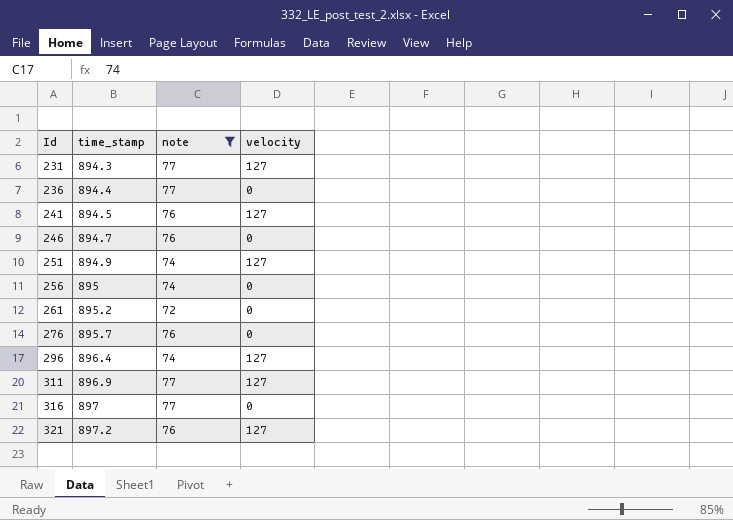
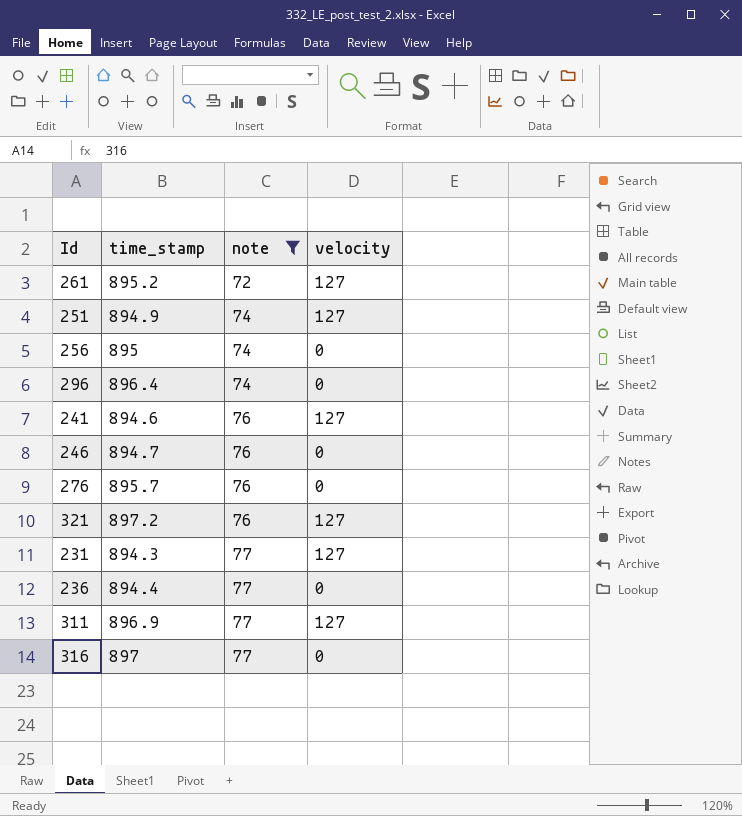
row order: Id ascending -> note ascending
261 | velocity: 0 -> 127
296 | velocity: 127 -> 0
241 | time_stamp: 894.5 -> 894.6

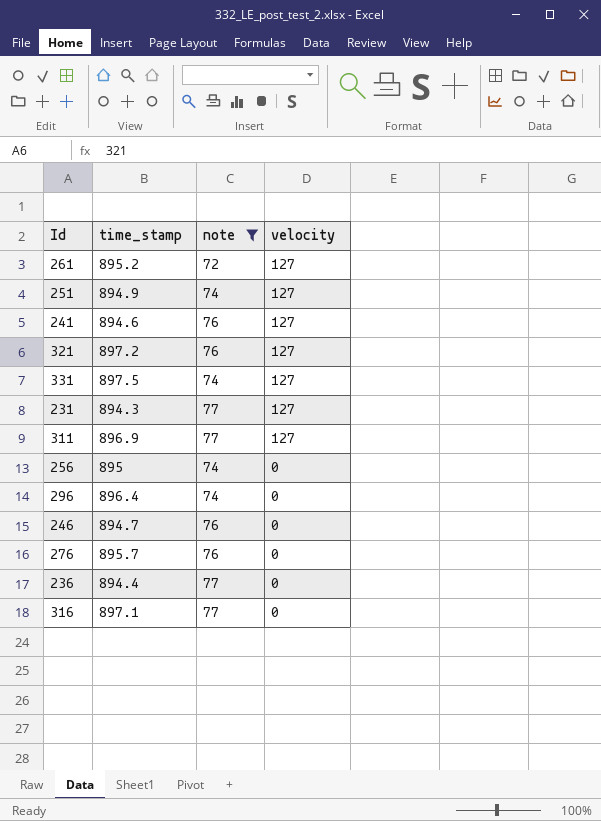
row order: note ascending -> velocity descending
row 331: none -> 897.5 | 74 | 127
316 | time_stamp: 897 -> 897.1

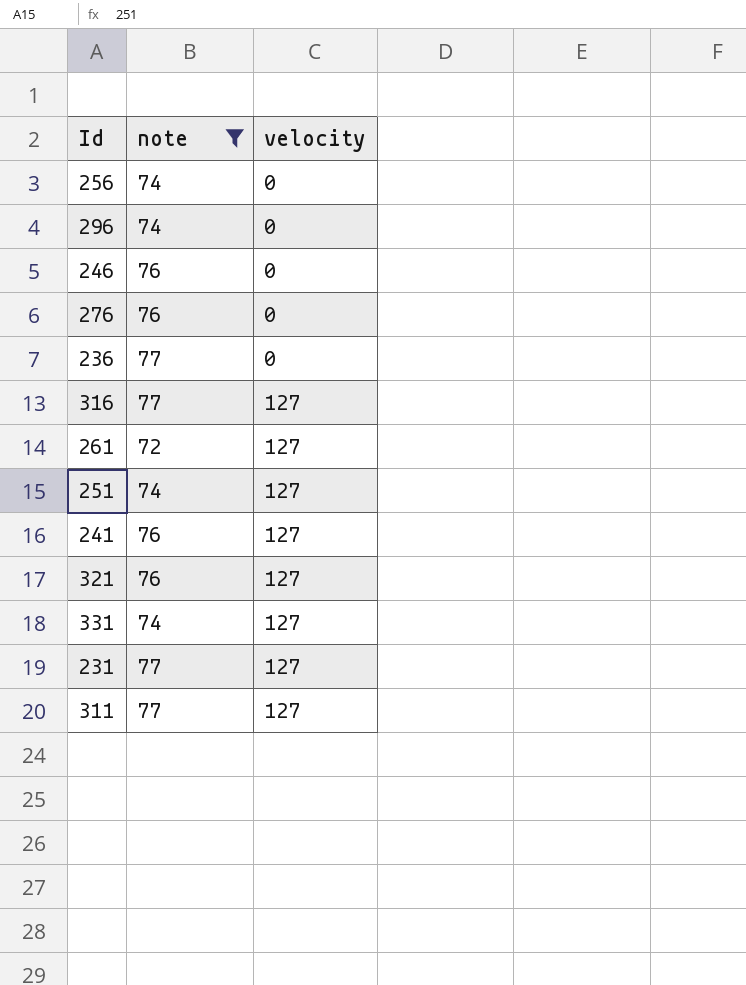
row order: velocity descending -> velocity ascending
column time_stamp | position: 2 -> none
316 | velocity: 0 -> 127

